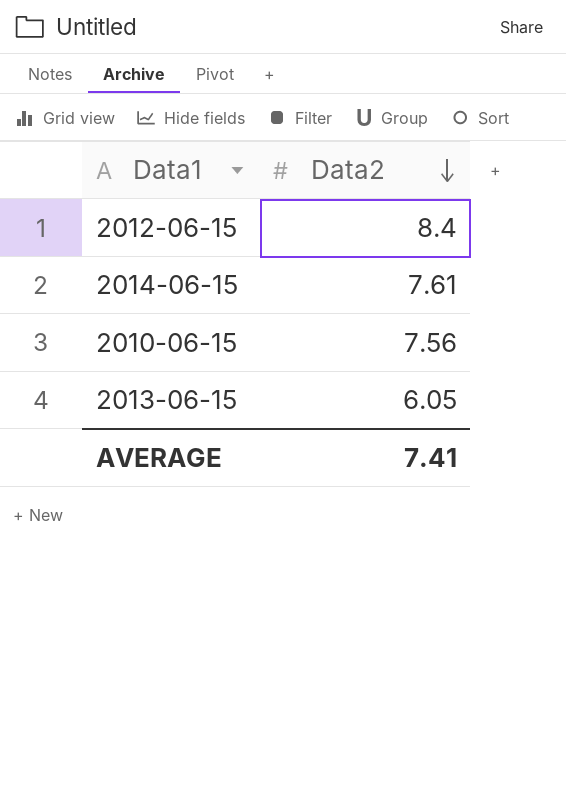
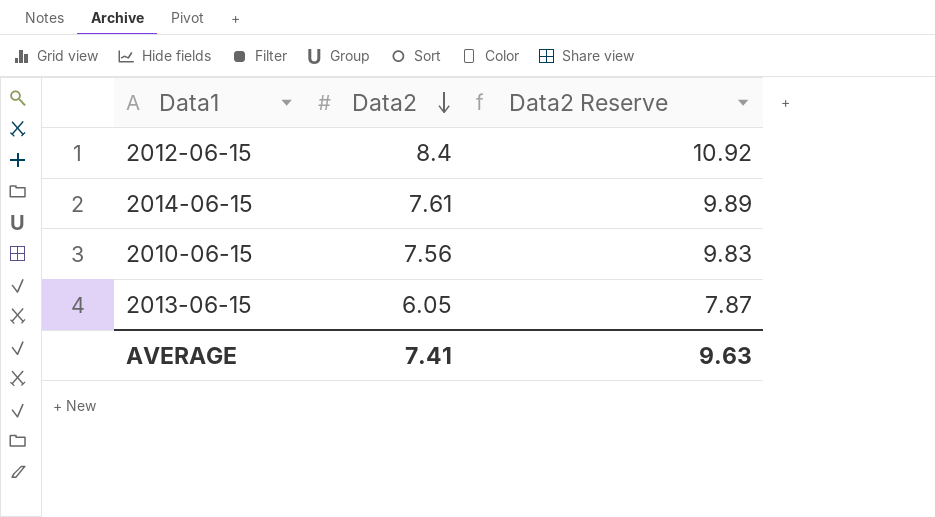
column Data2 Reserve | formula: none -> [Data2] * 1.3

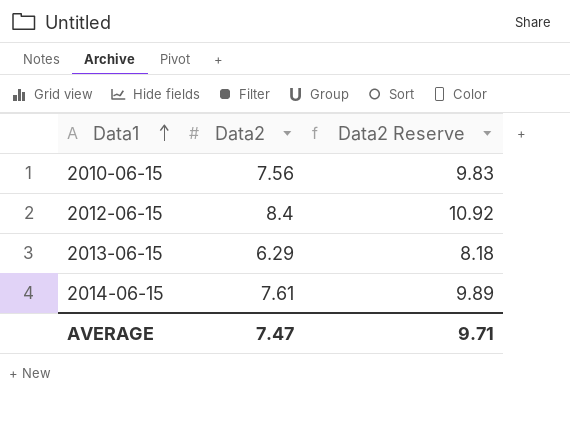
row order: Data2 descending -> Data1 ascending
2013-06-15 | Data2: 6.05 -> 6.29
2013-06-15 | Data2 Reserve: 7.87 -> 8.18
AVERAGE | Data2: 7.41 -> 7.47
AVERAGE | Data2 Reserve: 9.63 -> 9.71

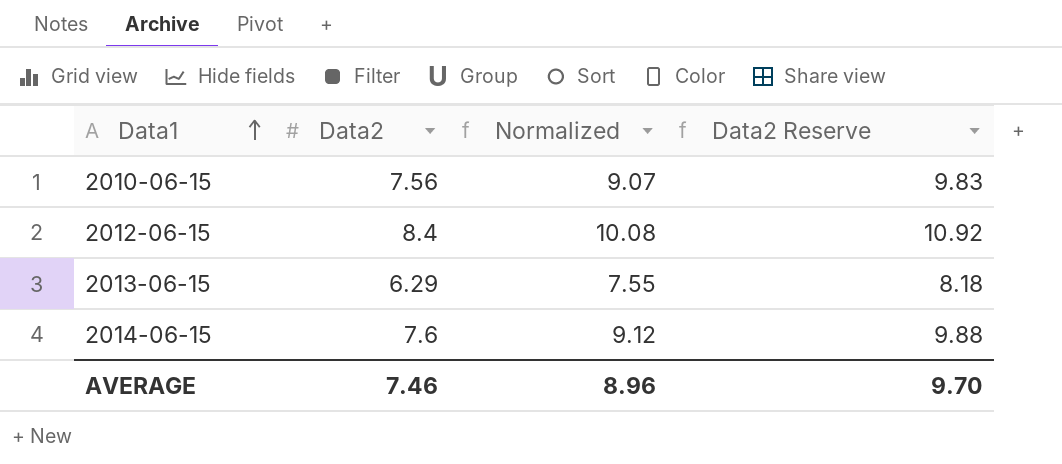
column Normalized | formula: none -> [Data2] * 1.2
2014-06-15 | Data2: 7.61 -> 7.6
2014-06-15 | Data2 Reserve: 9.89 -> 9.88
AVERAGE | Data2: 7.47 -> 7.46
AVERAGE | Data2 Reserve: 9.71 -> 9.70

